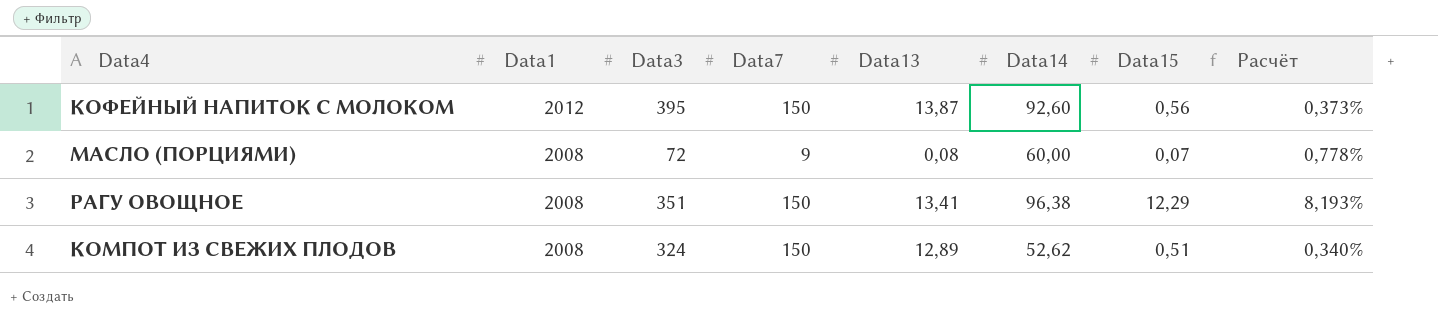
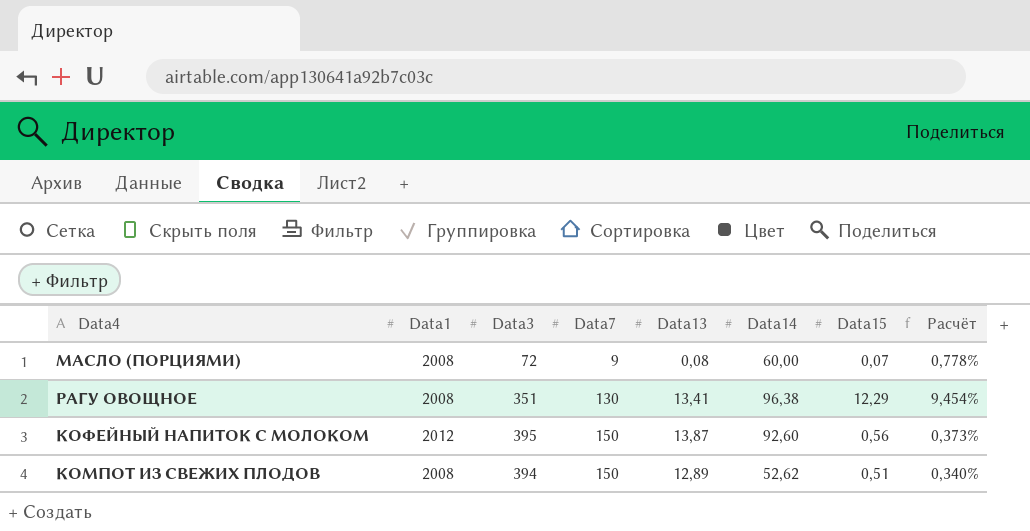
row order: Data1 descending -> Data7 ascending
РАГУ ОВОЩНОЕ | Data7: 150 -> 130
РАГУ ОВОЩНОЕ | Расчёт: 8,193% -> 9,454%
КОМПОТ ИЗ СВЕЖИХ ПЛОДОВ | Data3: 324 -> 394

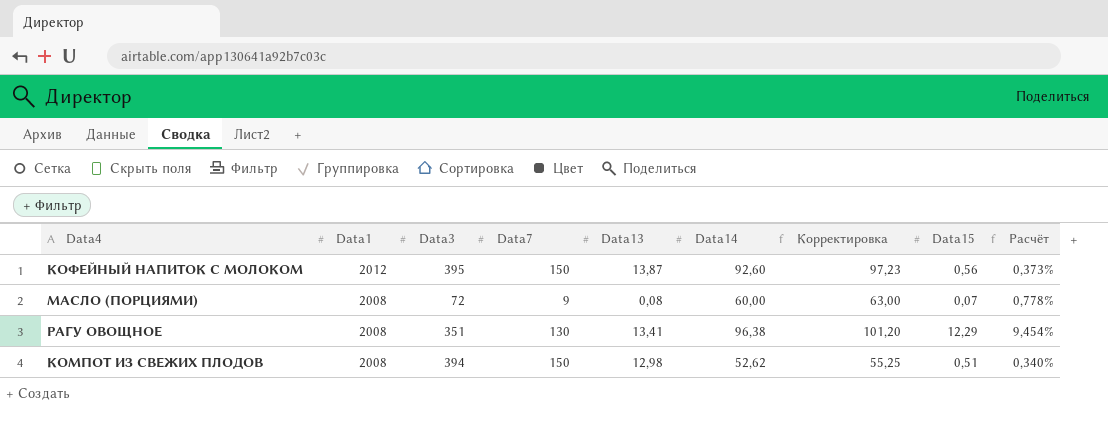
row order: Data7 ascending -> Data1 descending
column Корректировка | formula: none -> [Data14] * 1,05
КОМПОТ ИЗ СВЕЖИХ ПЛОДОВ | Data13: 12,89 -> 12,98

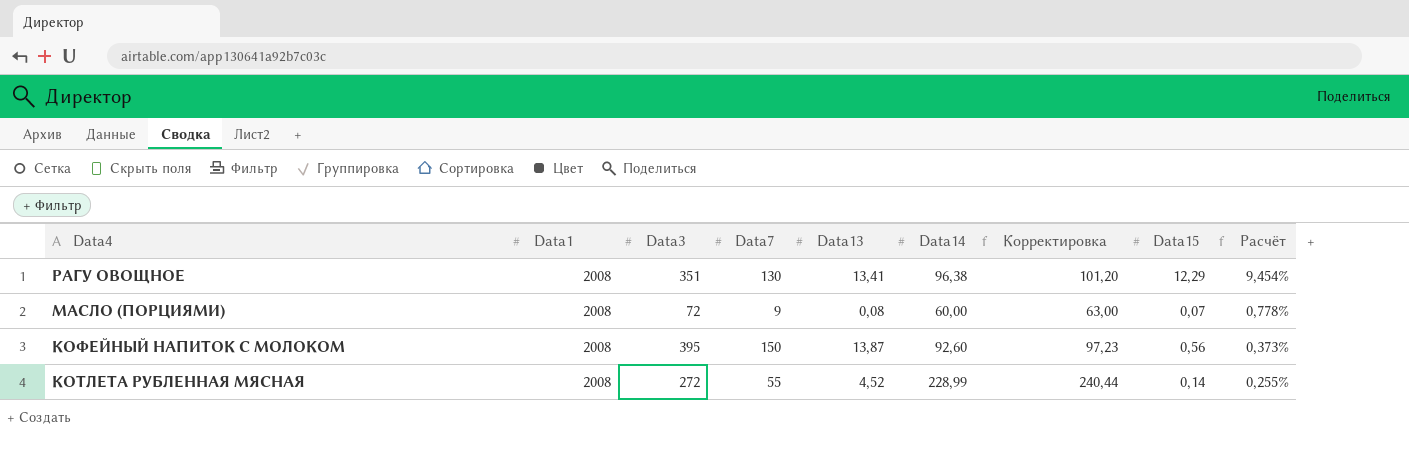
row order: Data1 descending -> Data4 descending
row КОМПОТ ИЗ СВЕЖИХ ПЛОДОВ: 2008 | 394 | 150 | 12,98 | 52,62 | 55,25 | 0,51 | 0,340% -> none
КОФЕЙНЫЙ НАПИТОК С МОЛОКОМ | Data1: 2012 -> 2008
row КОТЛЕТА РУБЛЕННАЯ МЯСНАЯ: none -> 2008 | 272 | 55 | 4,52 | 228,99 | 240,44 | 0,14 | 0,255%

